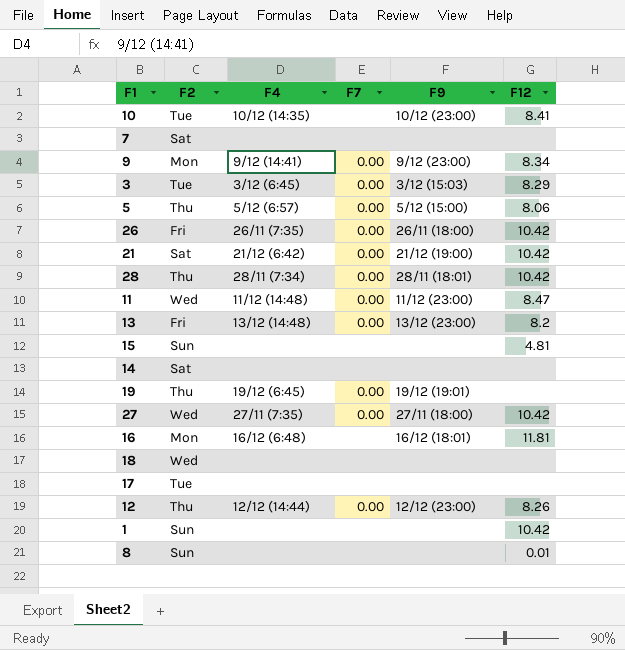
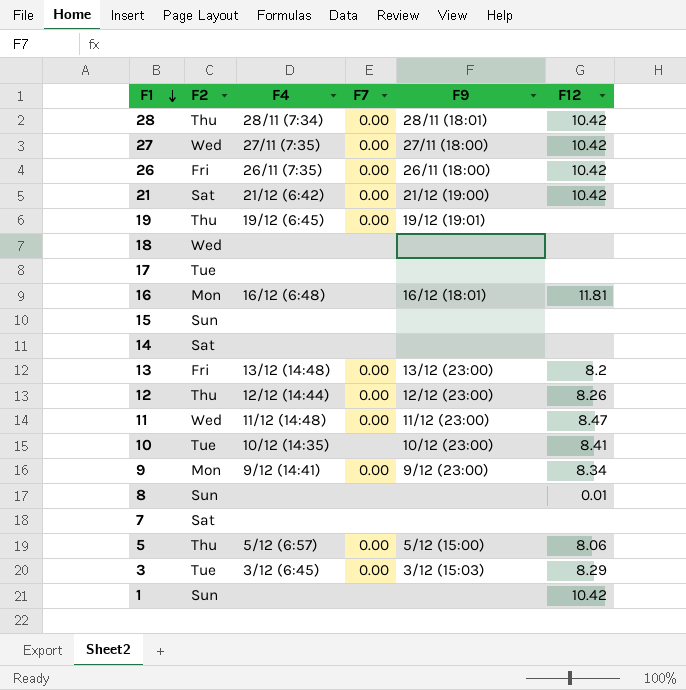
row order: none -> F1 descending
15 | F12: 4.81 -> none

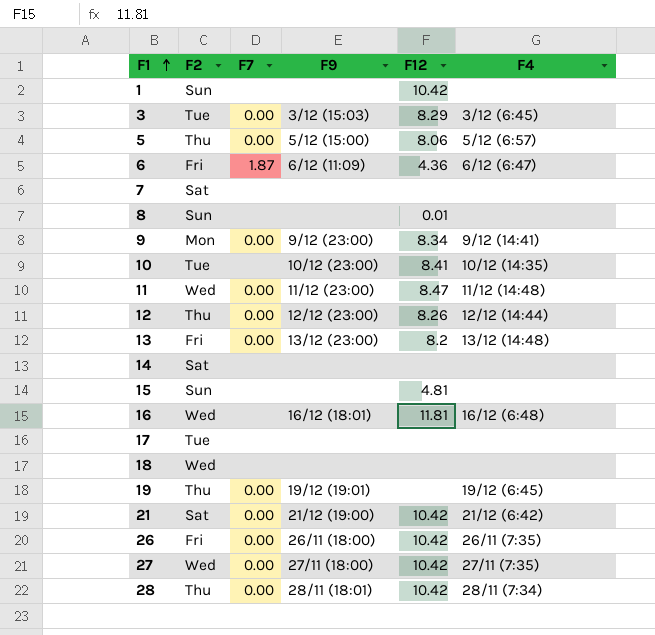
row order: F1 descending -> F1 ascending
column F4 | position: 3 -> 6
row 6: none -> Fri | 1.87 | 6/12 (11:09) | 4.36 | 6/12 (6:47)
15 | F12: none -> 4.81
16 | F2: Mon -> Wed

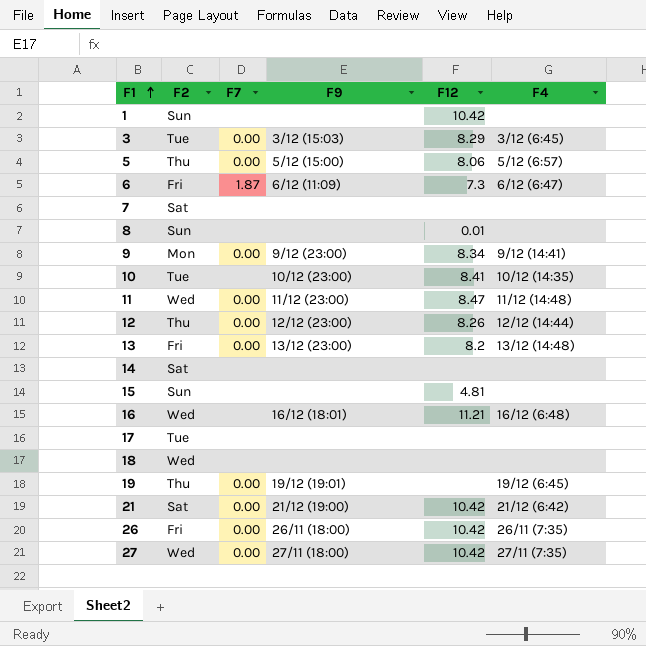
row 28: Thu | 0.00 | 28/11 (18:01) | 10.42 | 28/11 (7:34) -> none
6 | F12: 4.36 -> 7.3
16 | F12: 11.81 -> 11.21

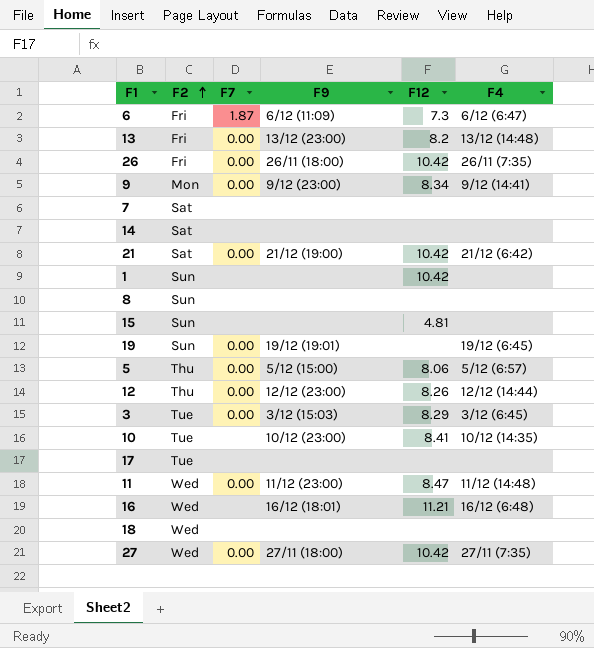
row order: F1 ascending -> F2 ascending
8 | F12: 0.01 -> none
19 | F2: Thu -> Sun

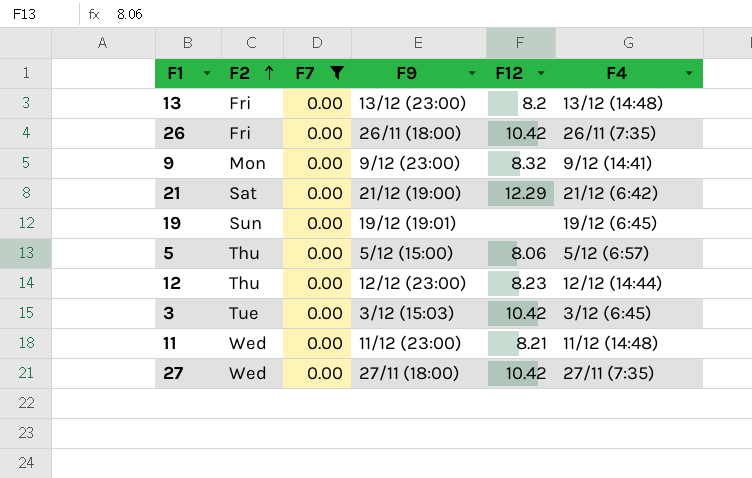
filter: none -> F7 = 0.00
9 | F12: 8.34 -> 8.32
21 | F12: 10.42 -> 12.29
12 | F12: 8.26 -> 8.23
3 | F12: 8.29 -> 10.42
11 | F12: 8.47 -> 8.21

